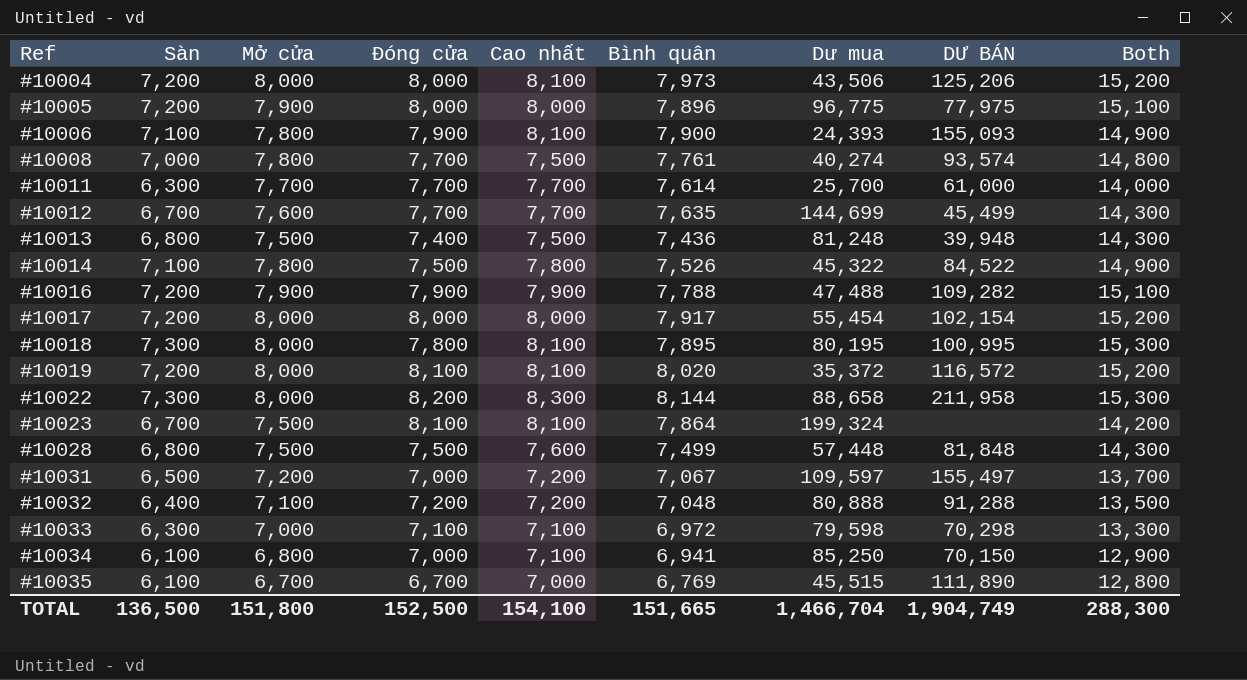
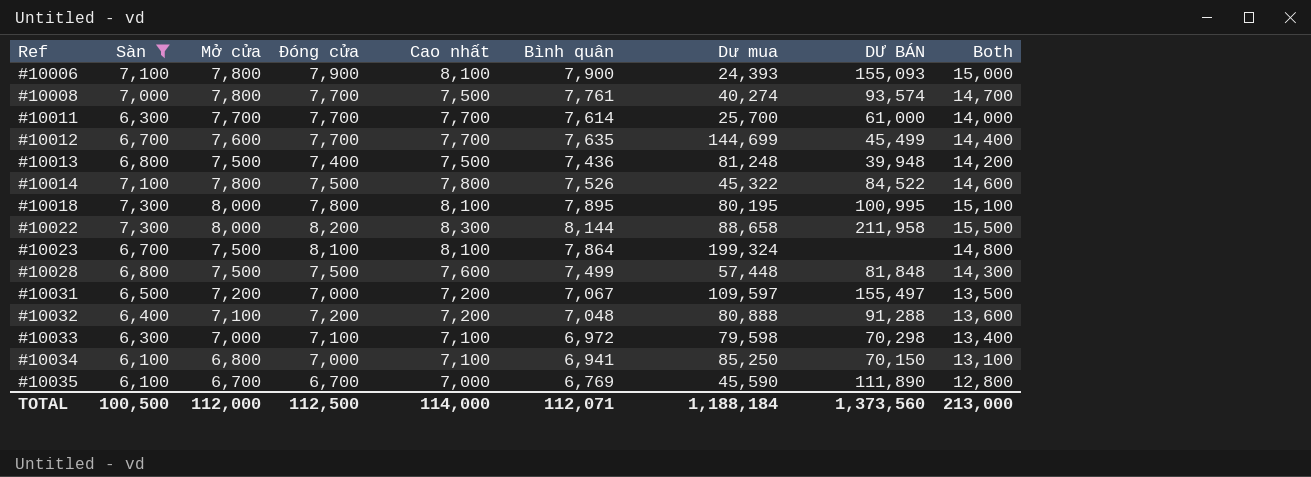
filter: none -> Sàn != 7,200
column Both | formula: [Sàn] + [Mở cửa] -> [Sàn] + [Đóng cửa]
#10035 | Dư mua: 45,515 -> 45,590
TOTAL | Sàn: 136,500 -> 100,500
TOTAL | Mở cửa: 151,800 -> 112,000
TOTAL | Đóng cửa: 152,500 -> 112,500
TOTAL | Cao nhất: 154,100 -> 114,000
TOTAL | Bình quân: 151,665 -> 112,071
TOTAL | Dư mua: 1,466,704 -> 1,188,184
TOTAL | DƯ BÁN: 1,904,749 -> 1,373,560
TOTAL | Both: 288,300 -> 213,000

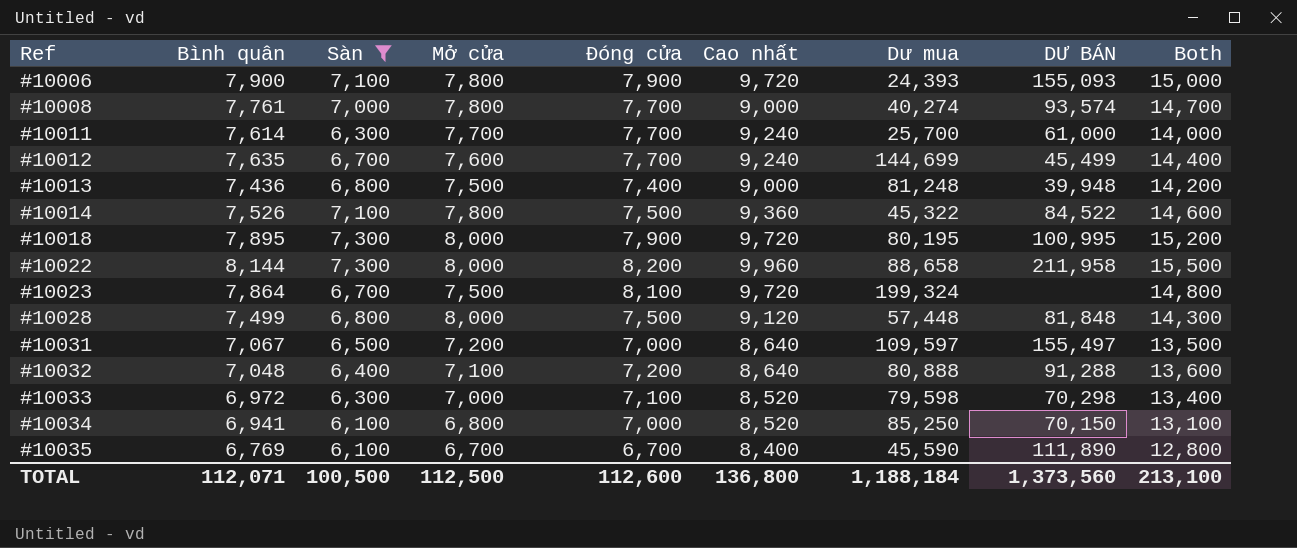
column Bình quân | position: 6 -> 2
#10006 | Cao nhất: 8,100 -> 9,720
#10008 | Cao nhất: 7,500 -> 9,000
#10011 | Cao nhất: 7,700 -> 9,240
#10012 | Cao nhất: 7,700 -> 9,240
#10013 | Cao nhất: 7,500 -> 9,000
#10014 | Cao nhất: 7,800 -> 9,360
#10018 | Đóng cửa: 7,800 -> 7,900
#10018 | Cao nhất: 8,100 -> 9,720
#10018 | Both: 15,100 -> 15,200
#10022 | Cao nhất: 8,300 -> 9,960
#10023 | Cao nhất: 8,100 -> 9,720
#10028 | Mở cửa: 7,500 -> 8,000
#10028 | Cao nhất: 7,600 -> 9,120
#10031 | Cao nhất: 7,200 -> 8,640
#10032 | Cao nhất: 7,200 -> 8,640
#10033 | Cao nhất: 7,100 -> 8,520
#10034 | Cao nhất: 7,100 -> 8,520
#10035 | Cao nhất: 7,000 -> 8,400
TOTAL | Mở cửa: 112,000 -> 112,500
TOTAL | Đóng cửa: 112,500 -> 112,600
TOTAL | Cao nhất: 114,000 -> 136,800
TOTAL | Both: 213,000 -> 213,100

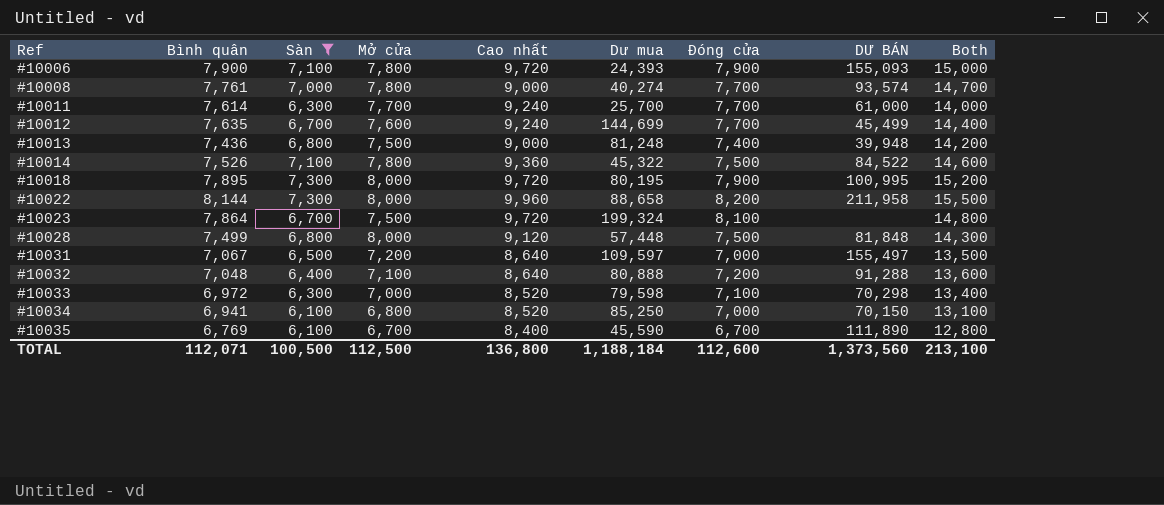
column Đóng cửa | position: 5 -> 7

